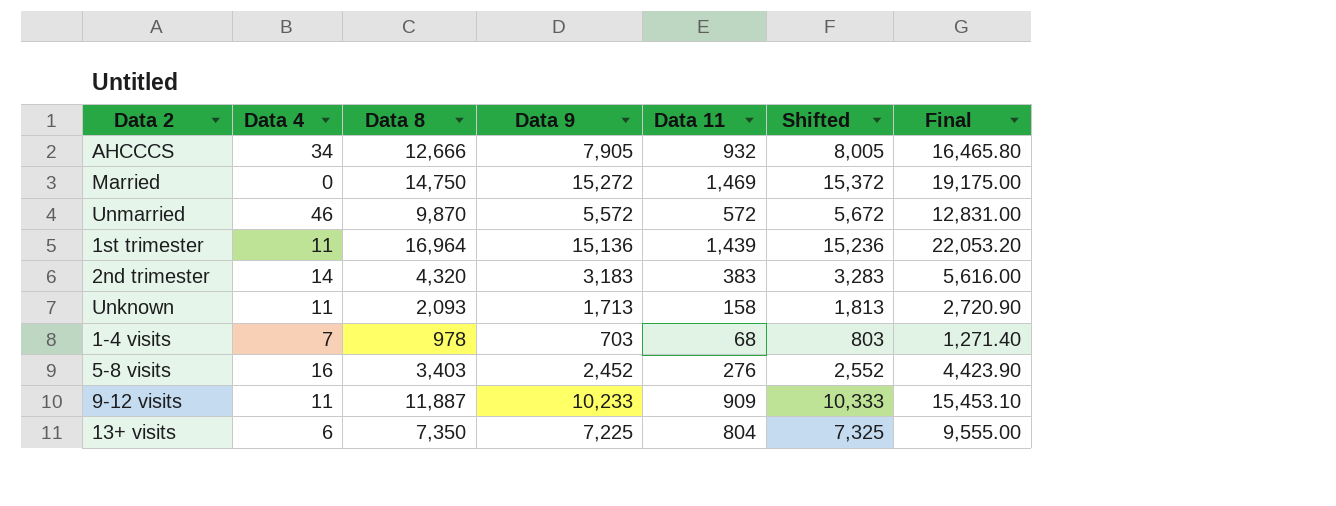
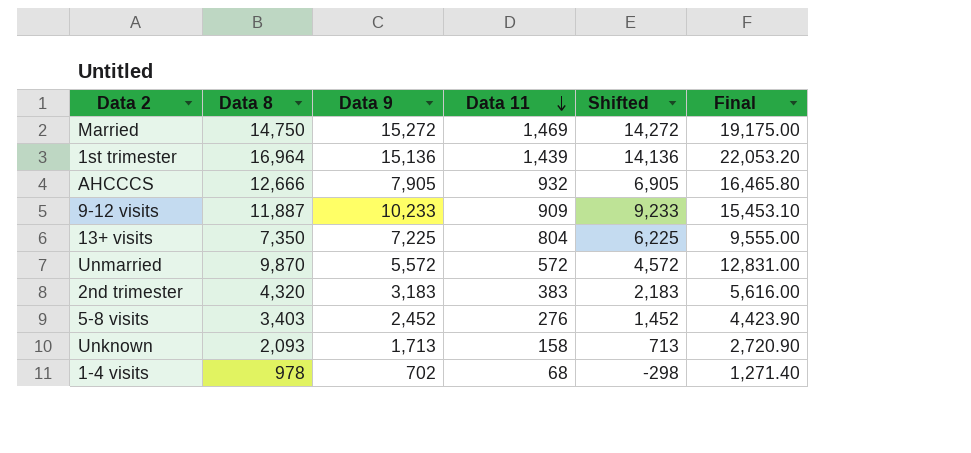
row order: none -> Data 11 descending
column Data 4 | position: 2 -> none
column Shifted | formula: [Data 9] + 100 -> [Data 9] - 1000
1-4 visits | Data 9: 703 -> 702

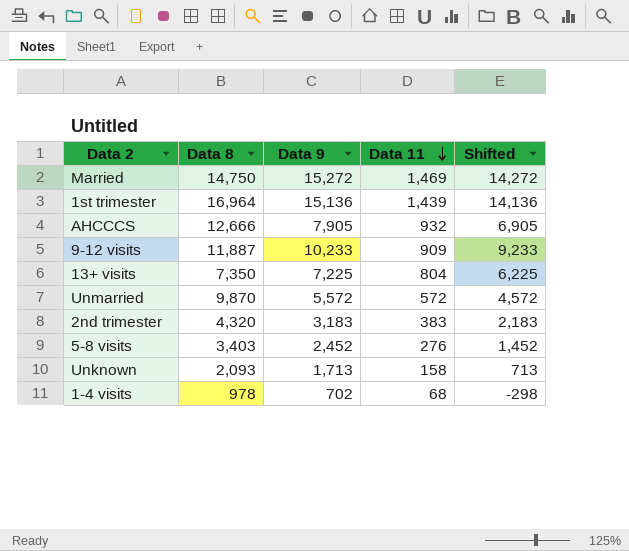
column Final | formula: [Data 8] * 1.3 -> none

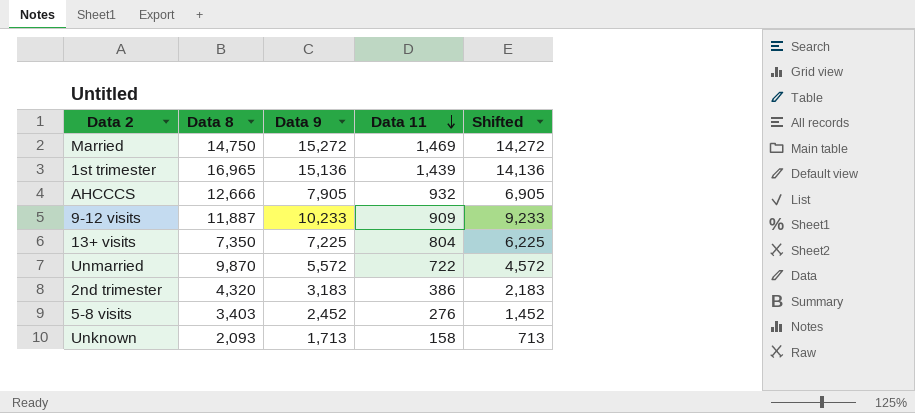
row 1-4 visits: 978 | 702 | 68 | -298 -> none
1st trimester | Data 8: 16,964 -> 16,965
Unmarried | Data 11: 572 -> 722
2nd trimester | Data 11: 383 -> 386

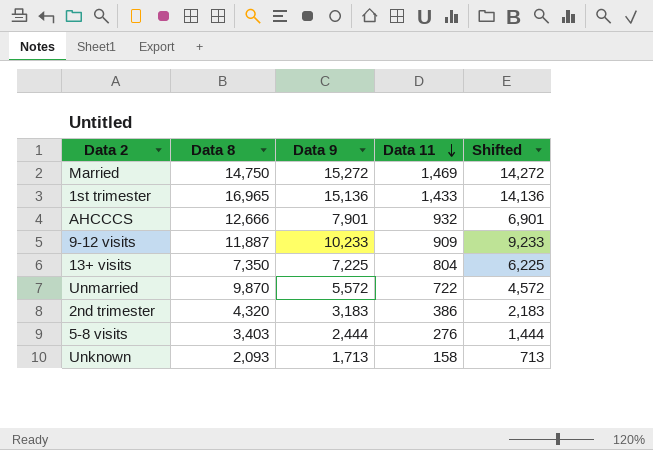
1st trimester | Data 11: 1,439 -> 1,433
AHCCCS | Data 9: 7,905 -> 7,901
AHCCCS | Shifted: 6,905 -> 6,901
5-8 visits | Data 9: 2,452 -> 2,444
5-8 visits | Shifted: 1,452 -> 1,444

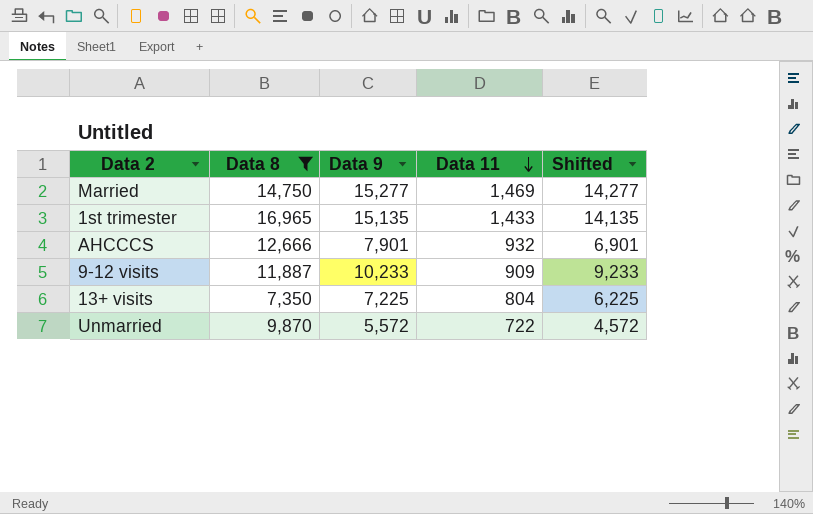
filter: none -> Data 8 >= 7,350
Married | Data 9: 15,272 -> 15,277
Married | Shifted: 14,272 -> 14,277
1st trimester | Data 9: 15,136 -> 15,135
1st trimester | Shifted: 14,136 -> 14,135

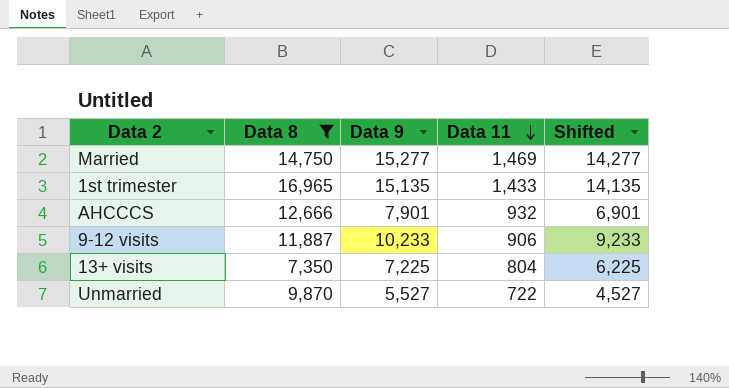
9-12 visits | Data 11: 909 -> 906
Unmarried | Data 9: 5,572 -> 5,527
Unmarried | Shifted: 4,572 -> 4,527

